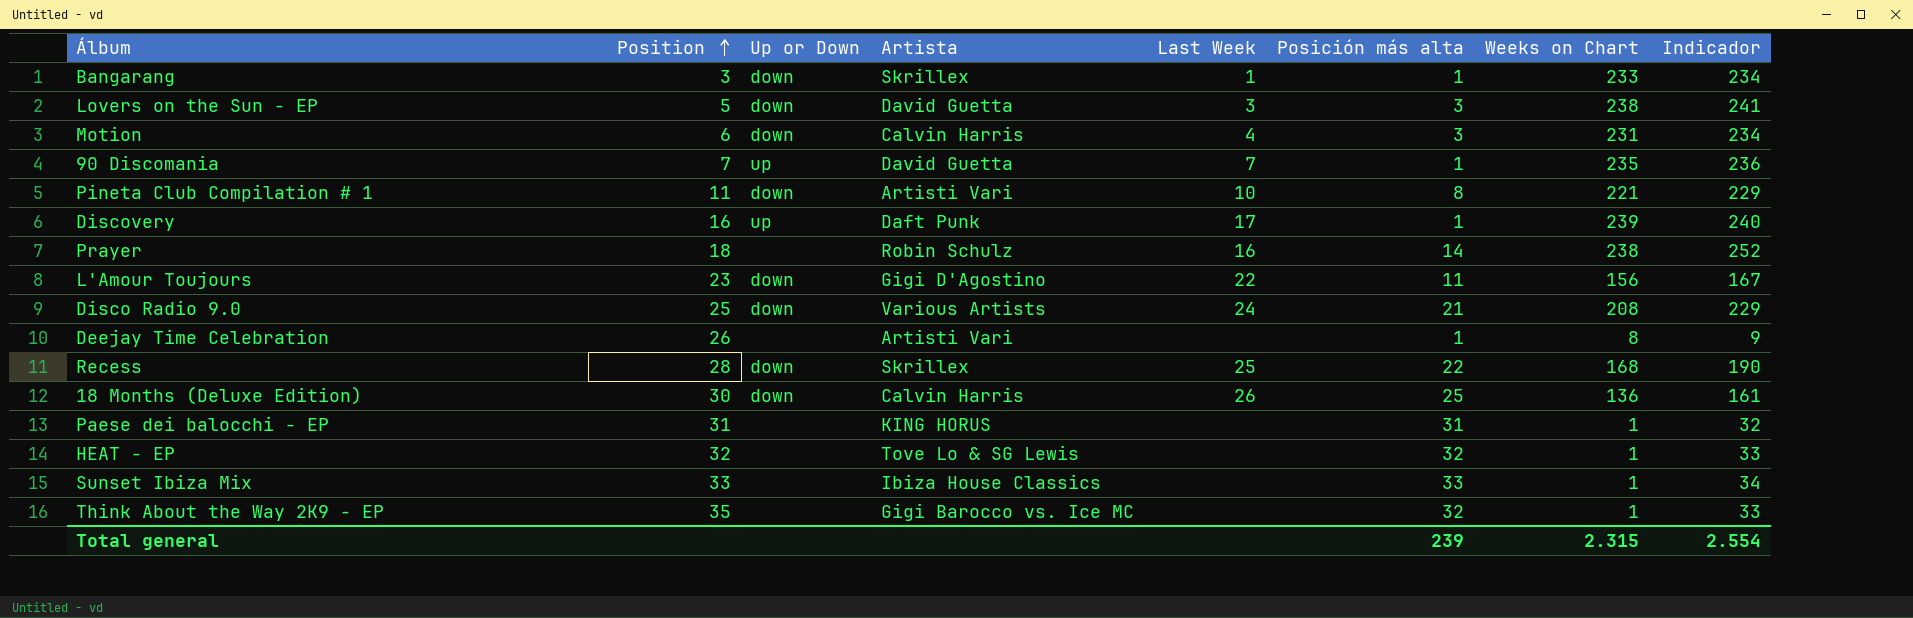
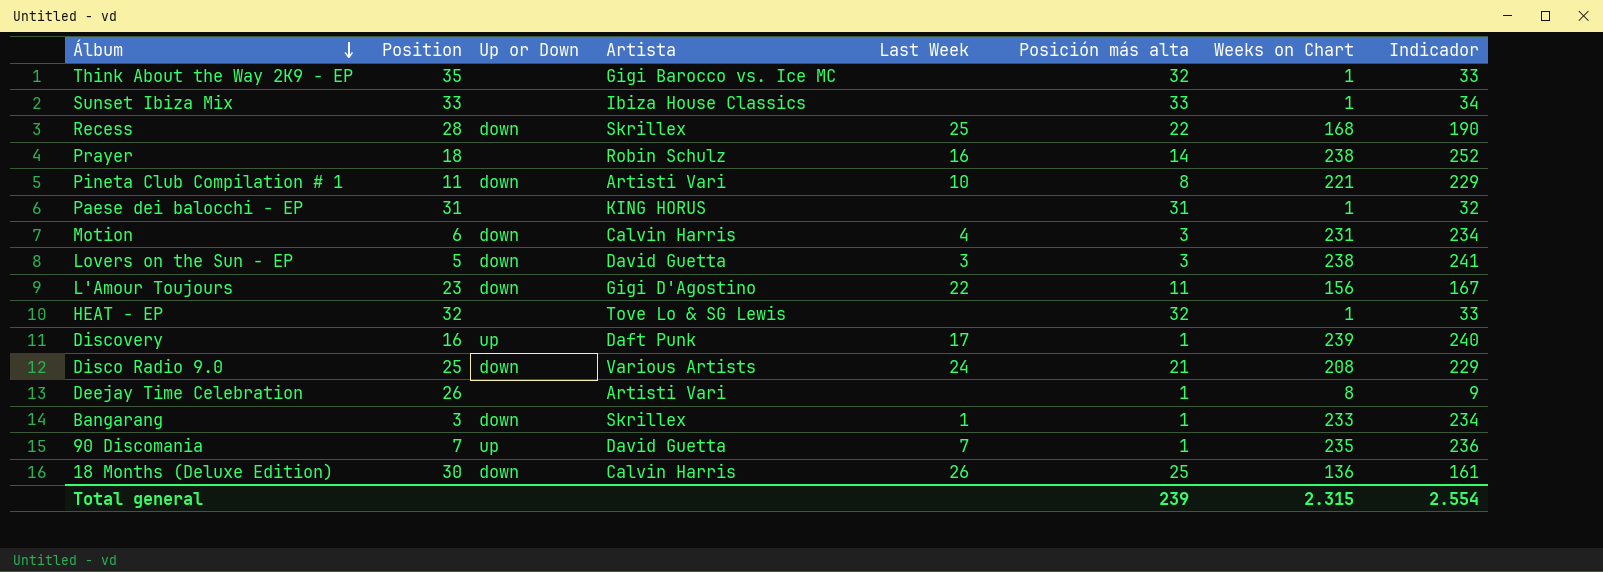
row order: Position ascending -> Álbum descending

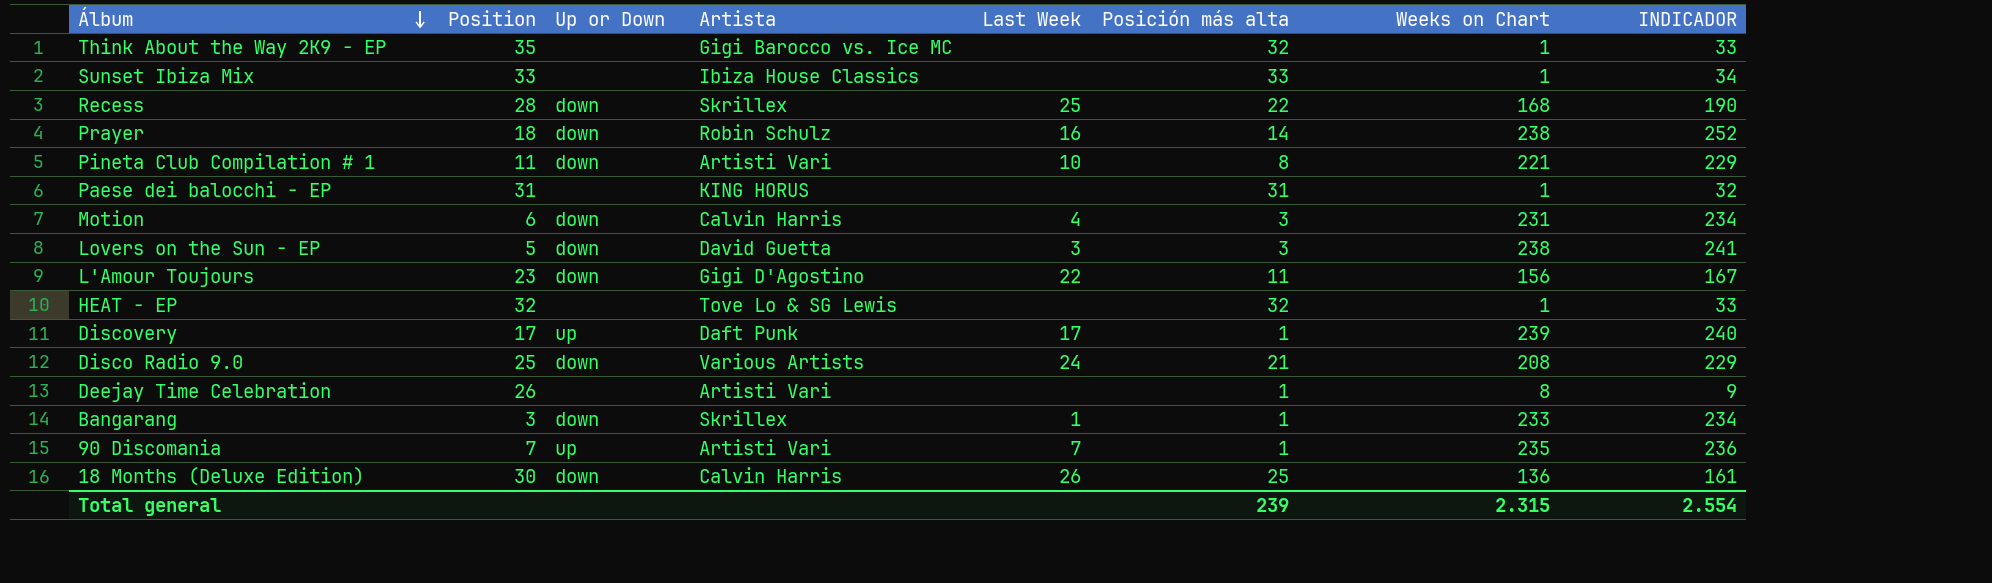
column name: Indicador -> INDICADOR
Prayer | Up or Down: none -> down
Discovery | Position: 16 -> 17
90 Discomania | Artista: David Guetta -> Artisti Vari

